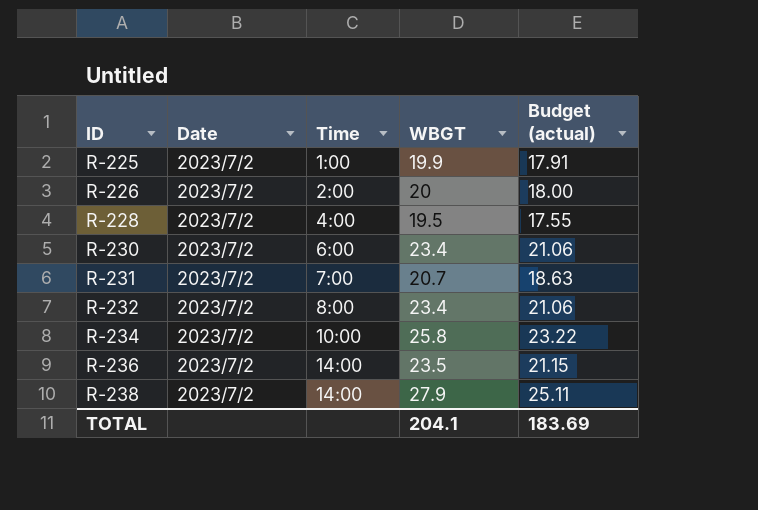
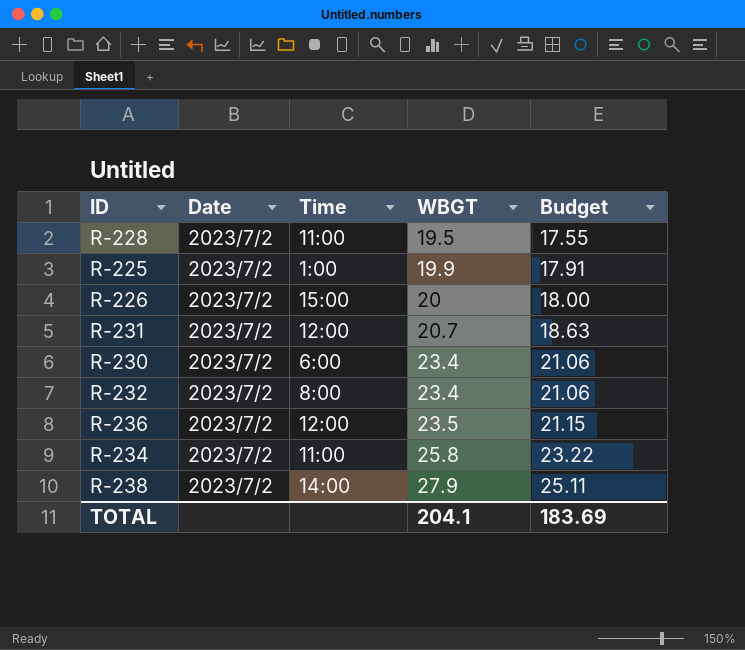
row order: ID ascending -> WBGT ascending
column name: Budget (actual) -> Budget
R-228 | Time: 4:00 -> 11:00
R-226 | Time: 2:00 -> 15:00
R-231 | Time: 7:00 -> 12:00
R-236 | Time: 14:00 -> 12:00
R-234 | Time: 10:00 -> 11:00

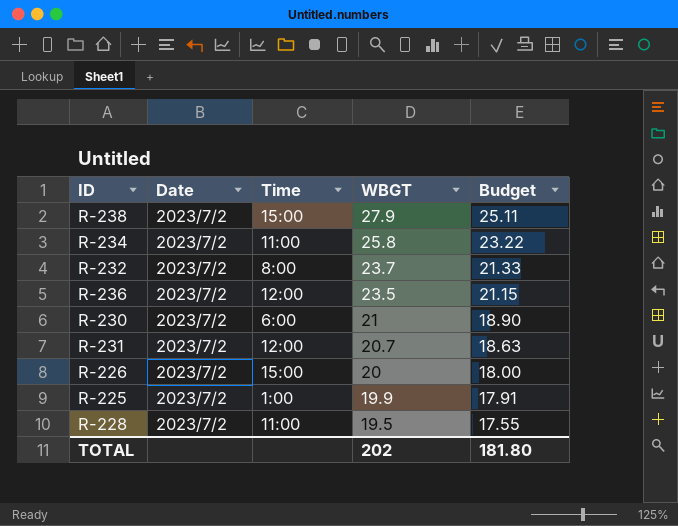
row order: WBGT ascending -> WBGT descending
R-238 | Time: 14:00 -> 15:00
R-232 | WBGT: 23.4 -> 23.7
R-232 | Budget: 21.06 -> 21.33
R-230 | WBGT: 23.4 -> 21
R-230 | Budget: 21.06 -> 18.90
TOTAL | WBGT: 204.1 -> 202
TOTAL | Budget: 183.69 -> 181.80

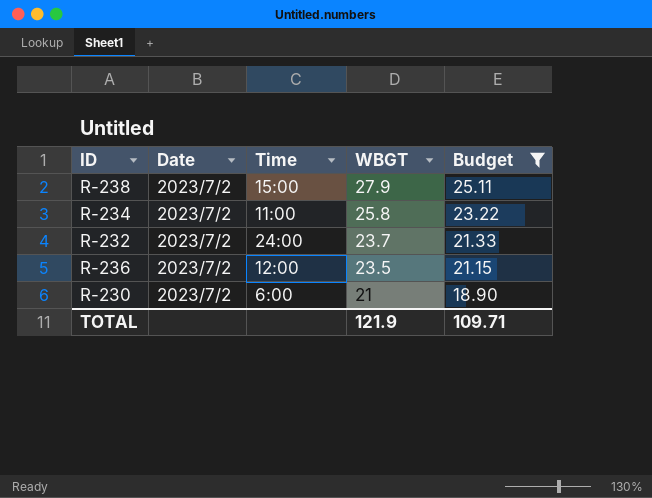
filter: none -> Budget >= 18.90
R-232 | Time: 8:00 -> 24:00
TOTAL | WBGT: 202 -> 121.9
TOTAL | Budget: 181.80 -> 109.71

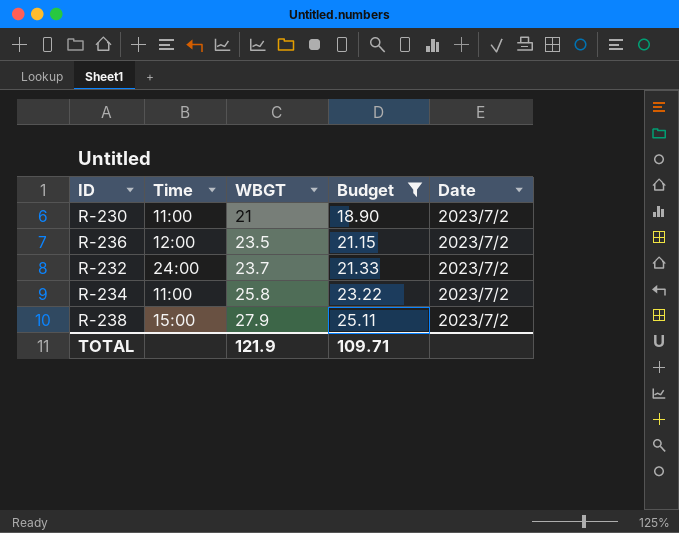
row order: WBGT descending -> WBGT ascending
column Date | position: 2 -> 5
R-230 | Time: 6:00 -> 11:00

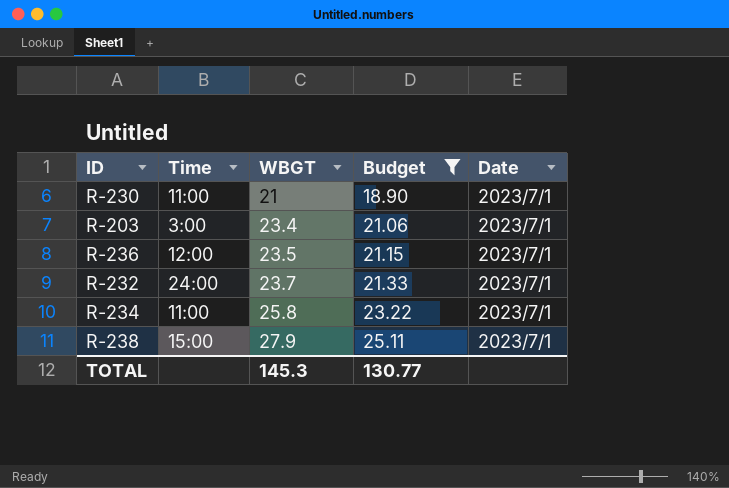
R-230 | Date: 2023/7/2 -> 2023/7/1
row R-203: none -> 3:00 | 23.4 | 21.06 | 2023/7/1
R-236 | Date: 2023/7/2 -> 2023/7/1
R-232 | Date: 2023/7/2 -> 2023/7/1
R-234 | Date: 2023/7/2 -> 2023/7/1
R-238 | Date: 2023/7/2 -> 2023/7/1
TOTAL | WBGT: 121.9 -> 145.3
TOTAL | Budget: 109.71 -> 130.77

